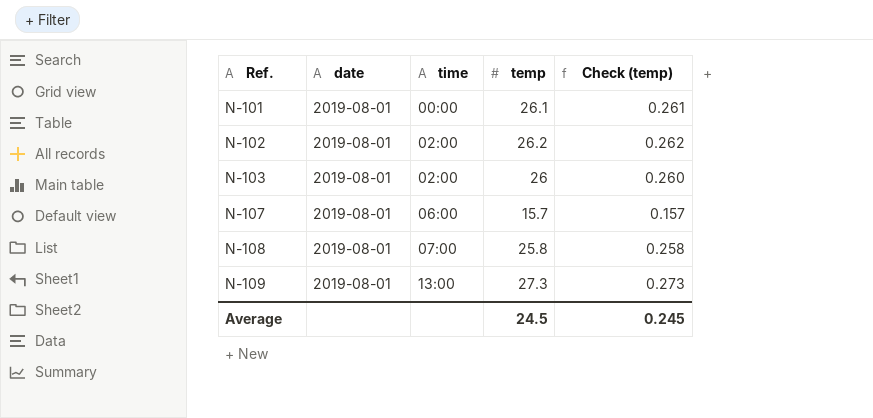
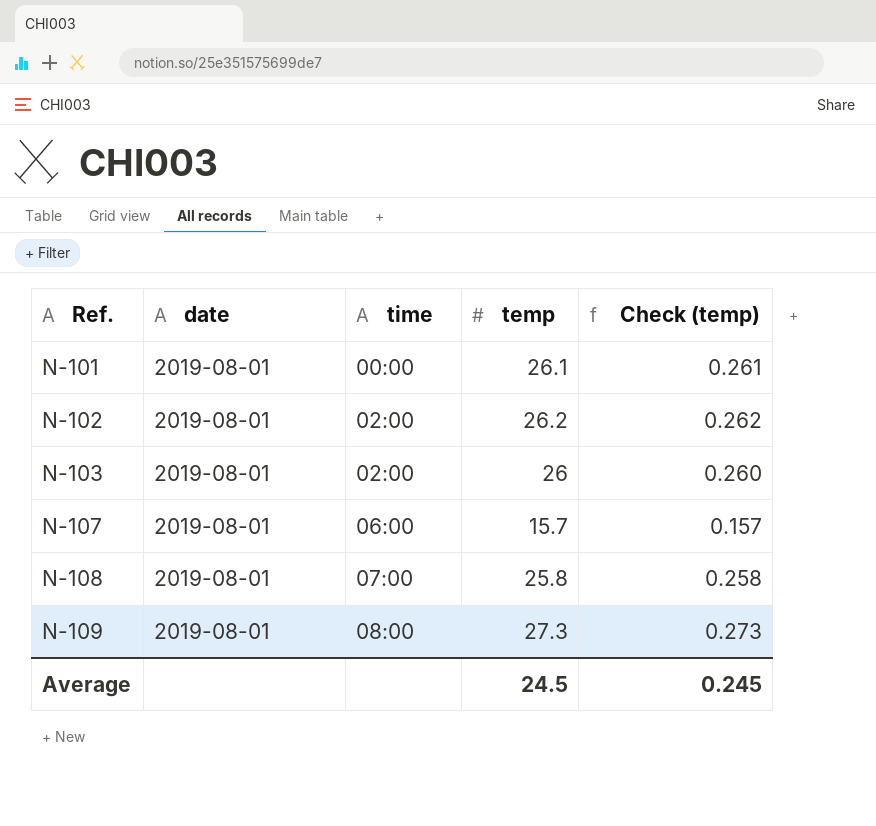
N-109 | time: 13:00 -> 08:00

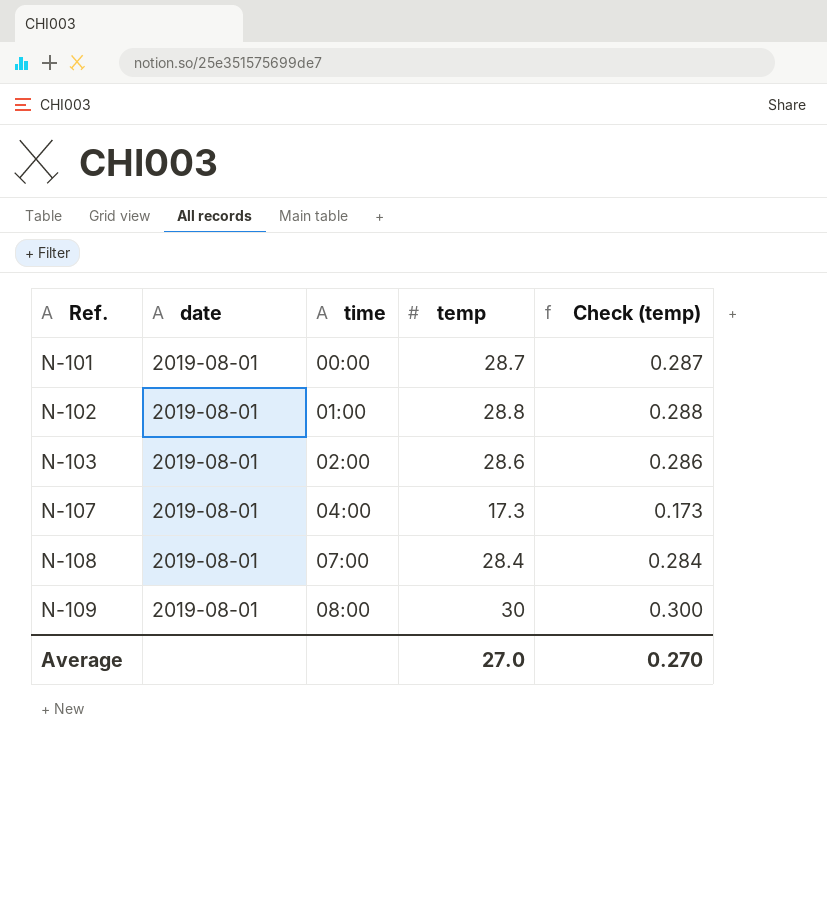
N-101 | temp: 26.1 -> 28.7
N-101 | Check (temp): 0.261 -> 0.287
N-102 | time: 02:00 -> 01:00
N-102 | temp: 26.2 -> 28.8
N-102 | Check (temp): 0.262 -> 0.288
N-103 | temp: 26 -> 28.6
N-103 | Check (temp): 0.260 -> 0.286
N-107 | time: 06:00 -> 04:00
N-107 | temp: 15.7 -> 17.3
N-107 | Check (temp): 0.157 -> 0.173
N-108 | temp: 25.8 -> 28.4
N-108 | Check (temp): 0.258 -> 0.284
N-109 | temp: 27.3 -> 30
N-109 | Check (temp): 0.273 -> 0.300
Average | temp: 24.5 -> 27.0
Average | Check (temp): 0.245 -> 0.270

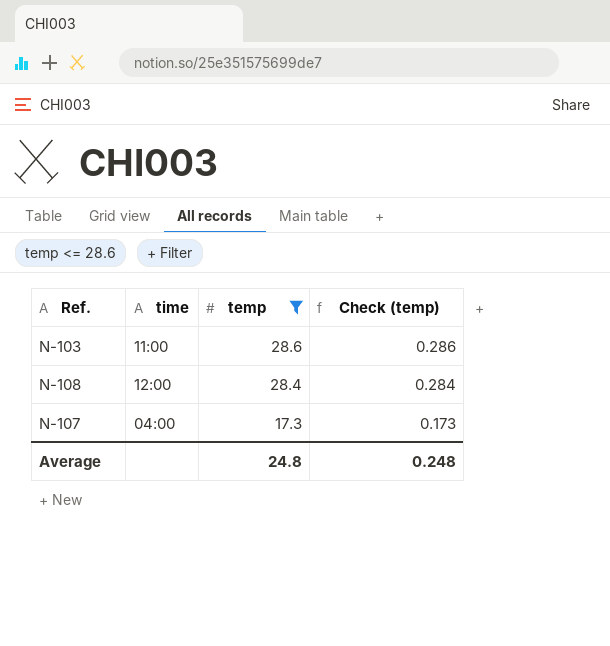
filter: none -> temp <= 28.6
row order: Ref. ascending -> temp descending
column date | position: 2 -> none
N-103 | time: 02:00 -> 11:00
N-108 | time: 07:00 -> 12:00
Average | temp: 27.0 -> 24.8
Average | Check (temp): 0.270 -> 0.248

